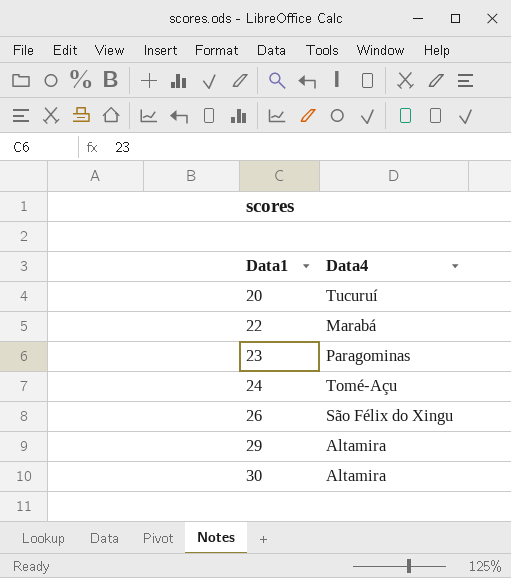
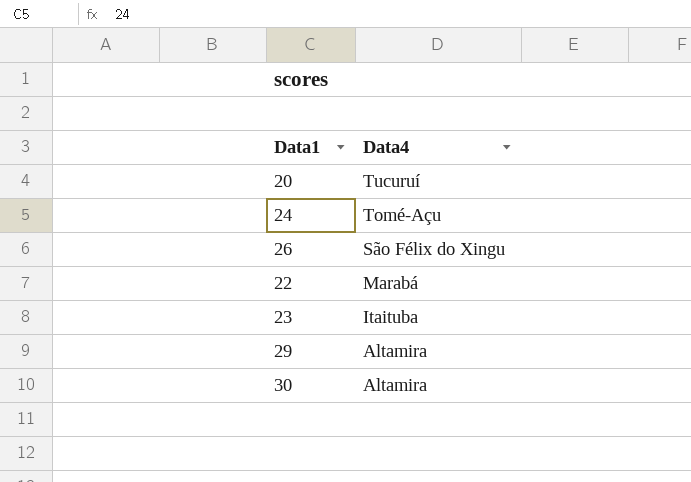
row order: Data1 ascending -> Data4 descending
23 | Data4: Paragominas -> Itaituba

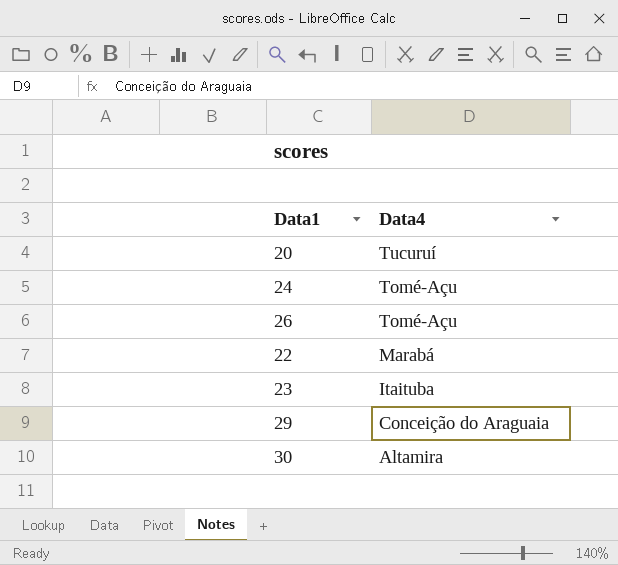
26 | Data4: São Félix do Xingu -> Tomé-Açu
29 | Data4: Altamira -> Conceição do Araguaia

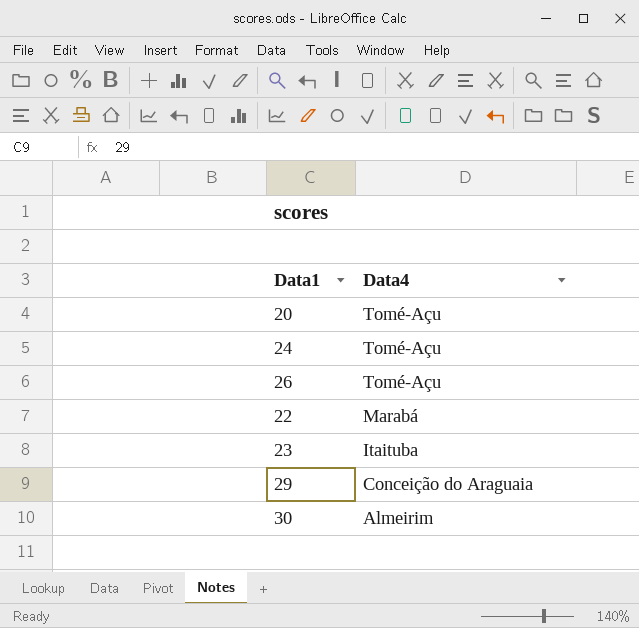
20 | Data4: Tucuruí -> Tomé-Açu
30 | Data4: Altamira -> Almeirim

